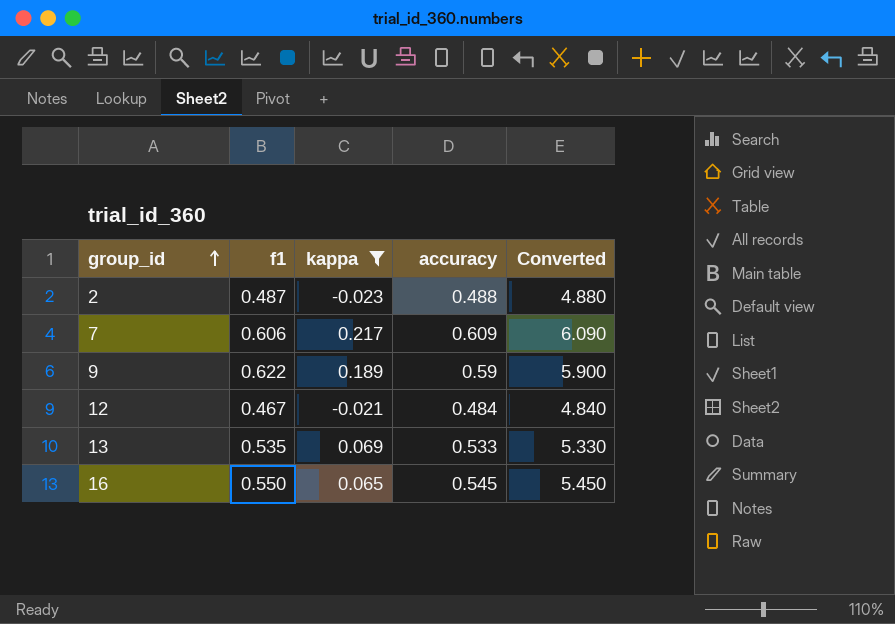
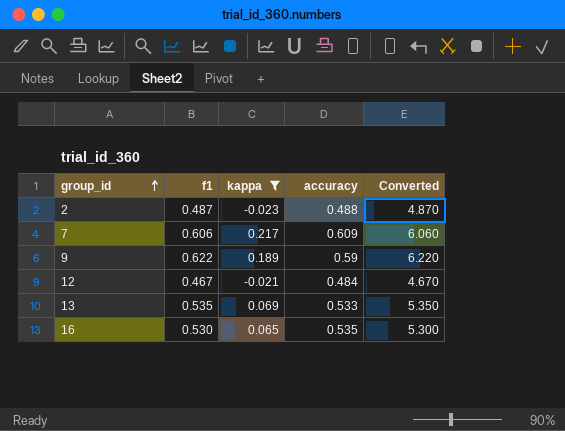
column Converted | formula: [accuracy] * 10 -> [f1] * 10
16 | f1: 0.550 -> 0.530
16 | accuracy: 0.545 -> 0.535

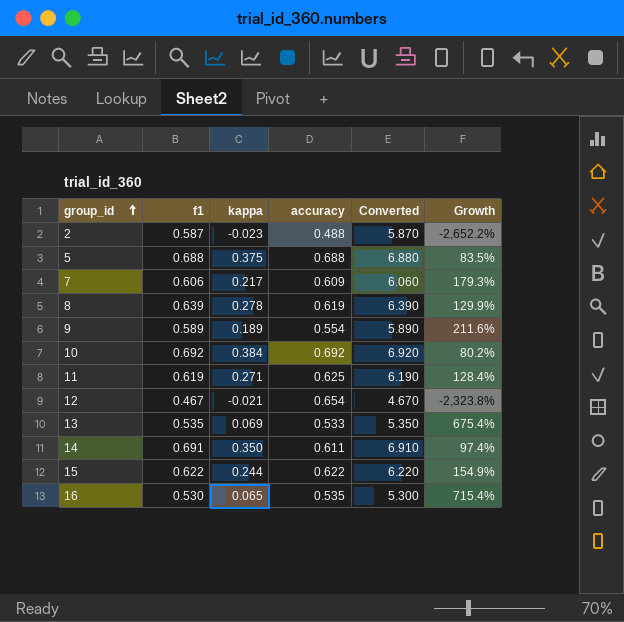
filter: kappa <= 0.217 -> none
column Growth | formula: none -> ([f1] - [kappa]) / [kappa]
2 | f1: 0.487 -> 0.587
2 | Converted: 4.870 -> 5.870
9 | f1: 0.622 -> 0.589
9 | accuracy: 0.59 -> 0.554
9 | Converted: 6.220 -> 5.890
12 | accuracy: 0.484 -> 0.654

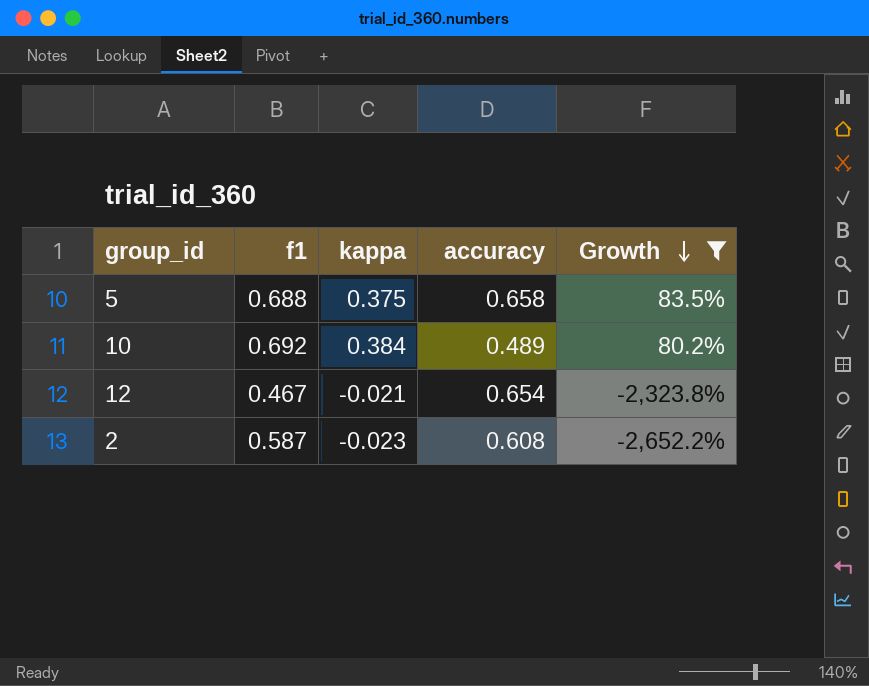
filter: none -> Growth <= 83.5%
row order: group_id ascending -> Growth descending
column Converted | formula: [f1] * 10 -> none
5 | accuracy: 0.688 -> 0.658
10 | accuracy: 0.692 -> 0.489
2 | accuracy: 0.488 -> 0.608

